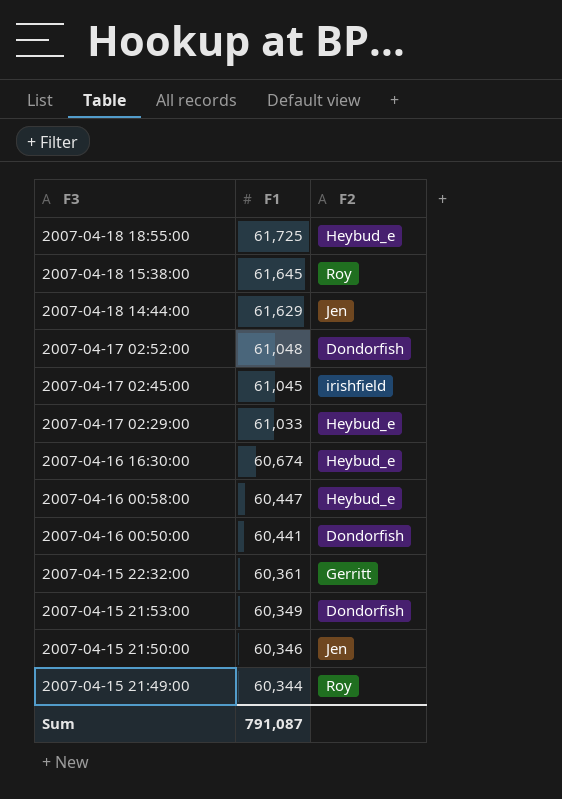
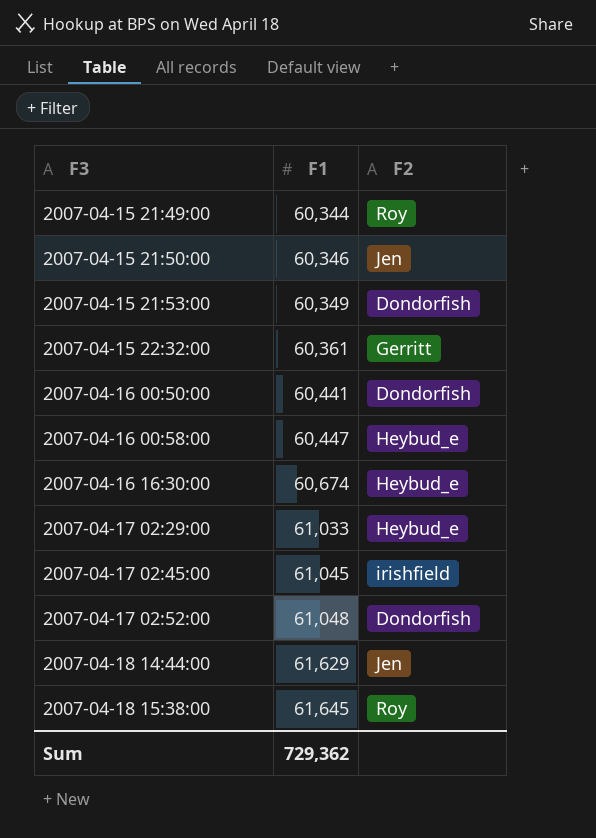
row order: F3 descending -> F3 ascending
row 2007-04-18 18:55:00: 61,725 | Heybud_e -> none
Sum | F1: 791,087 -> 729,362

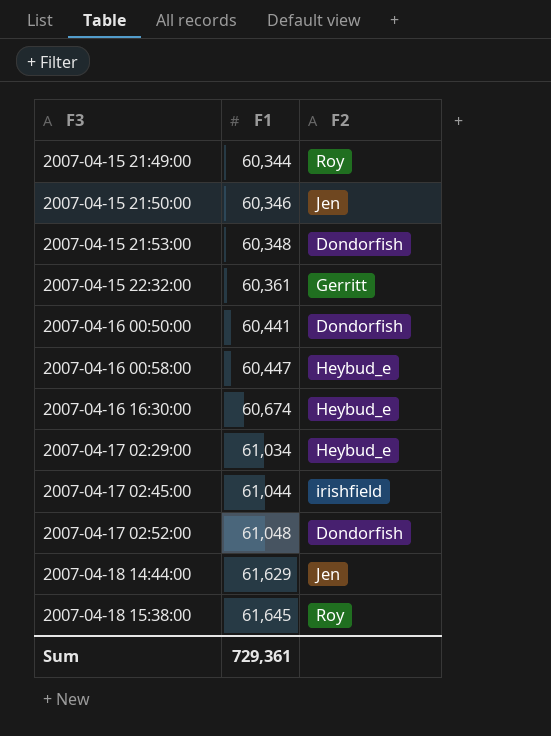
2007-04-15 21:53:00 | F1: 60,349 -> 60,348
2007-04-17 02:29:00 | F1: 61,033 -> 61,034
2007-04-17 02:45:00 | F1: 61,045 -> 61,044
Sum | F1: 729,362 -> 729,361

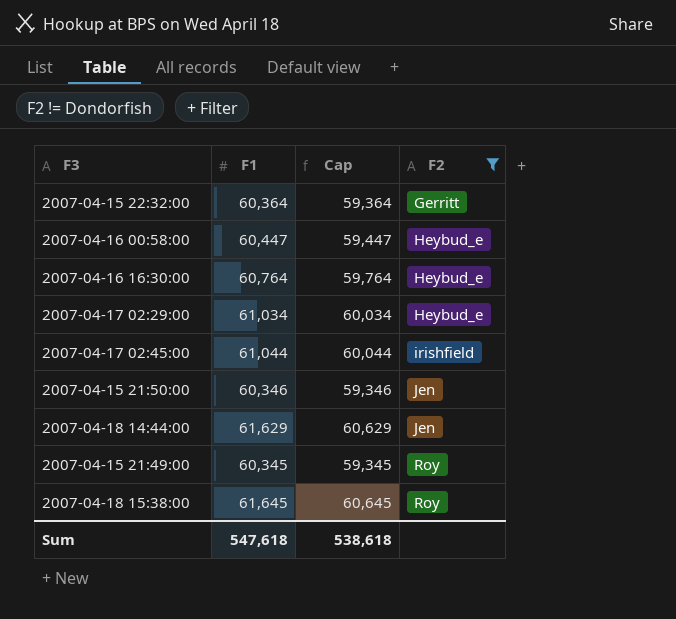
filter: none -> F2 != Dondorfish
row order: F3 ascending -> F2 ascending
column Cap | formula: none -> [F1] - 1000
2007-04-15 22:32:00 | F1: 60,361 -> 60,364
2007-04-16 16:30:00 | F1: 60,674 -> 60,764
2007-04-15 21:49:00 | F1: 60,344 -> 60,345
Sum | F1: 729,361 -> 547,618

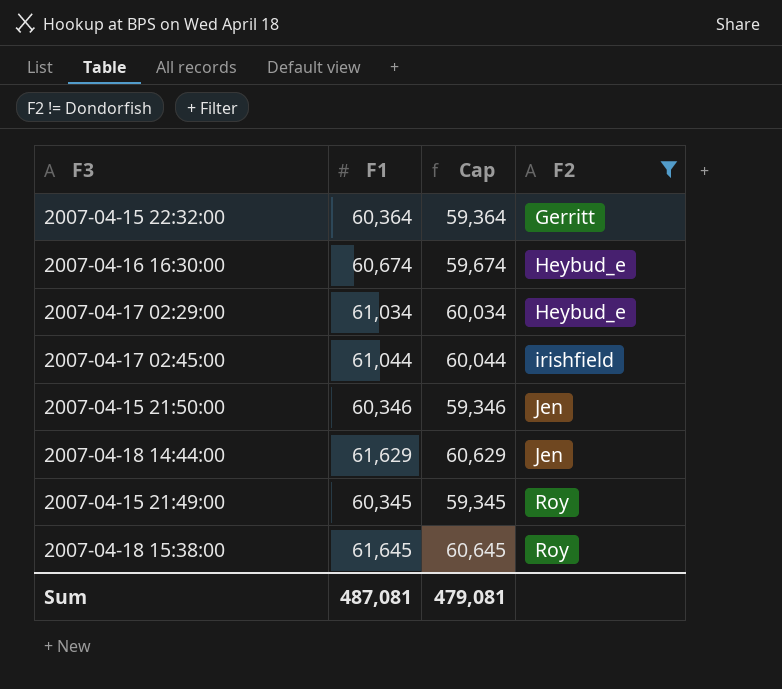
row 2007-04-16 00:58:00: 60,447 | 59,447 | Heybud_e -> none
2007-04-16 16:30:00 | F1: 60,764 -> 60,674
2007-04-16 16:30:00 | Cap: 59,764 -> 59,674
Sum | F1: 547,618 -> 487,081
Sum | Cap: 538,618 -> 479,081

